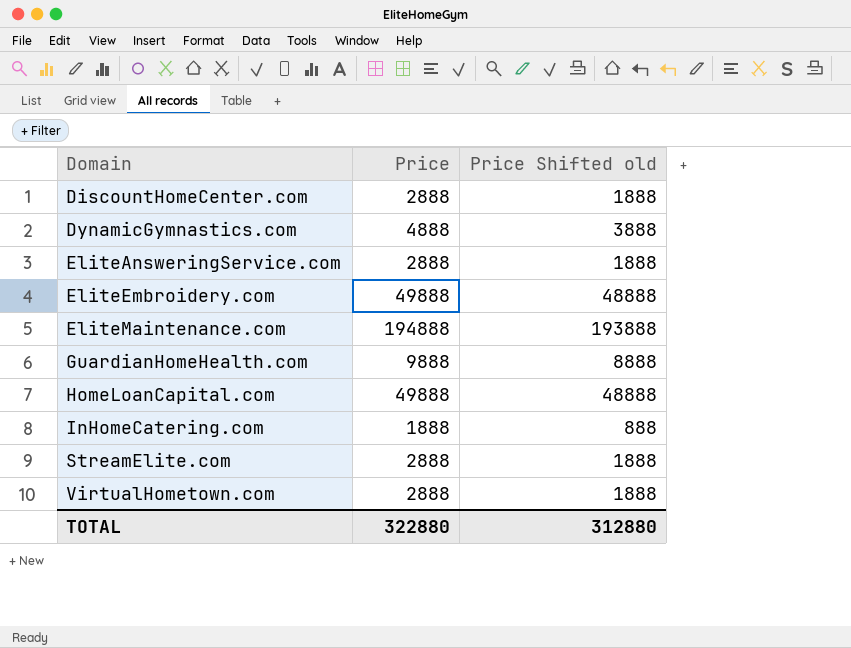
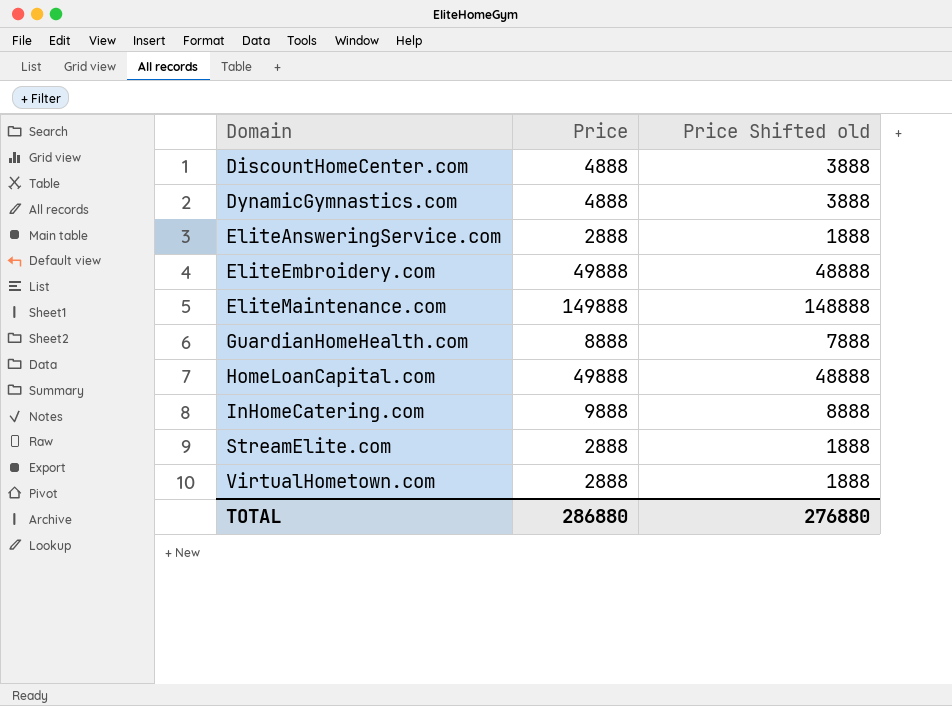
DiscountHomeCenter.com | Price: 2888 -> 4888
DiscountHomeCenter.com | Price Shifted old: 1888 -> 3888
EliteMaintenance.com | Price: 194888 -> 149888
EliteMaintenance.com | Price Shifted old: 193888 -> 148888
GuardianHomeHealth.com | Price: 9888 -> 8888
GuardianHomeHealth.com | Price Shifted old: 8888 -> 7888
InHomeCatering.com | Price: 1888 -> 9888
InHomeCatering.com | Price Shifted old: 888 -> 8888
TOTAL | Price: 322880 -> 286880
TOTAL | Price Shifted old: 312880 -> 276880

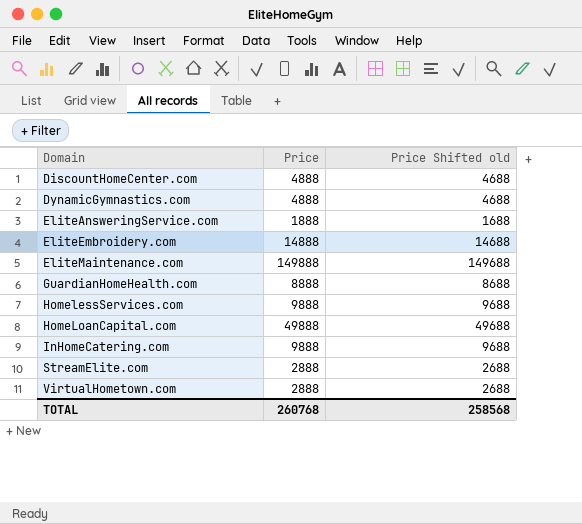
column Price Shifted old | formula: [Price] - 1000 -> [Price] - 200
EliteAnsweringService.com | Price: 2888 -> 1888
EliteEmbroidery.com | Price: 49888 -> 14888
row HomelessServices.com: none -> 9888 | 9688
TOTAL | Price: 286880 -> 260768
TOTAL | Price Shifted old: 276880 -> 258568

